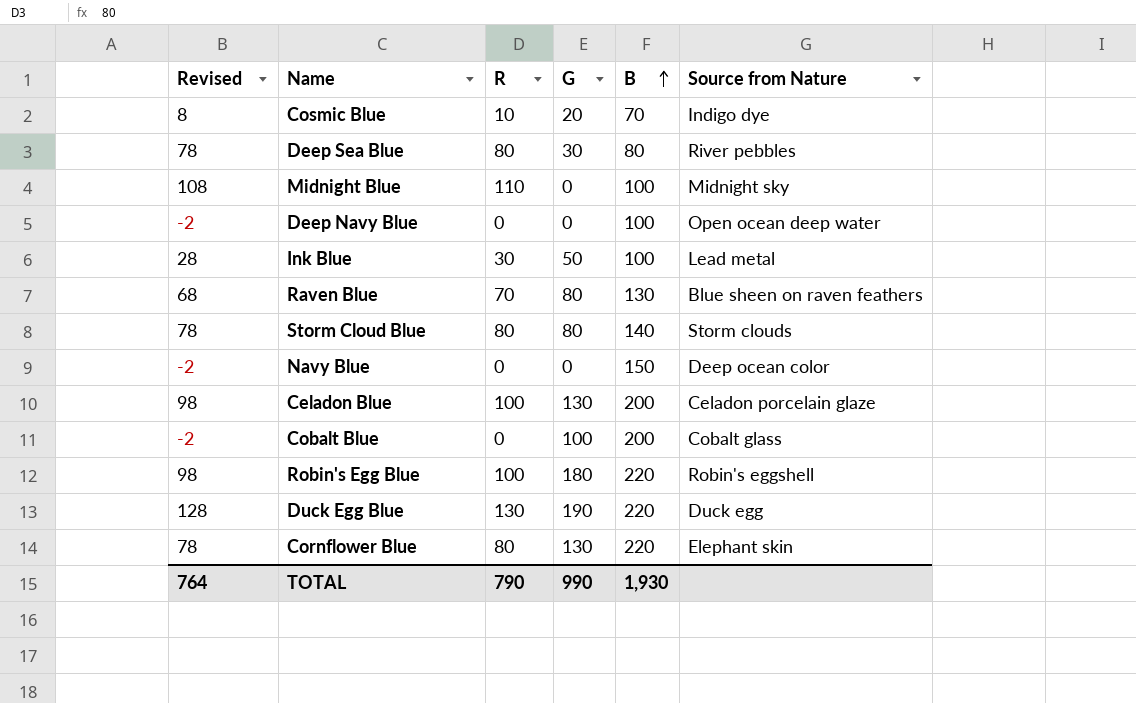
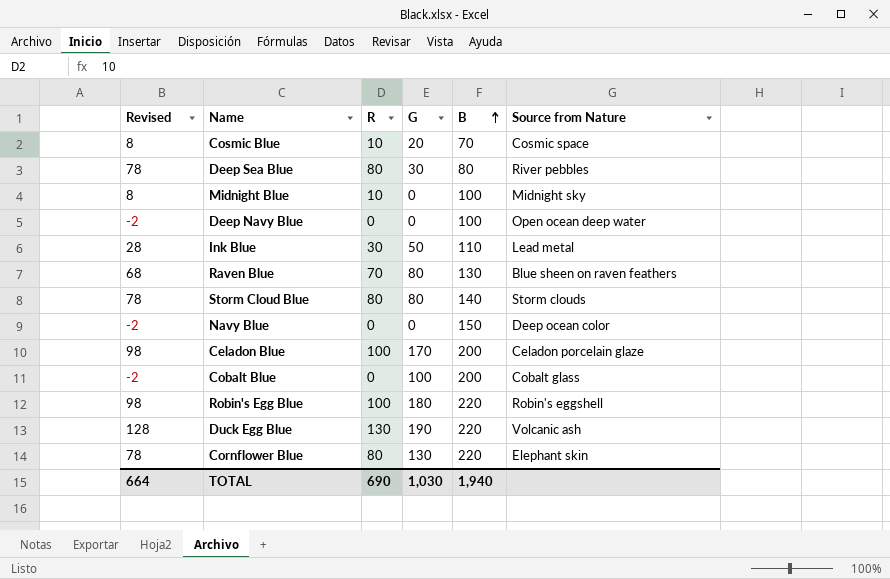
Cosmic Blue | Source from Nature: Indigo dye -> Cosmic space
Midnight Blue | Revised: 108 -> 8
Midnight Blue | R: 110 -> 10
Ink Blue | B: 100 -> 110
Celadon Blue | G: 130 -> 170
Duck Egg Blue | Source from Nature: Duck egg -> Volcanic ash
TOTAL | Revised: 764 -> 664
TOTAL | R: 790 -> 690
TOTAL | G: 990 -> 1,030
TOTAL | B: 1,930 -> 1,940

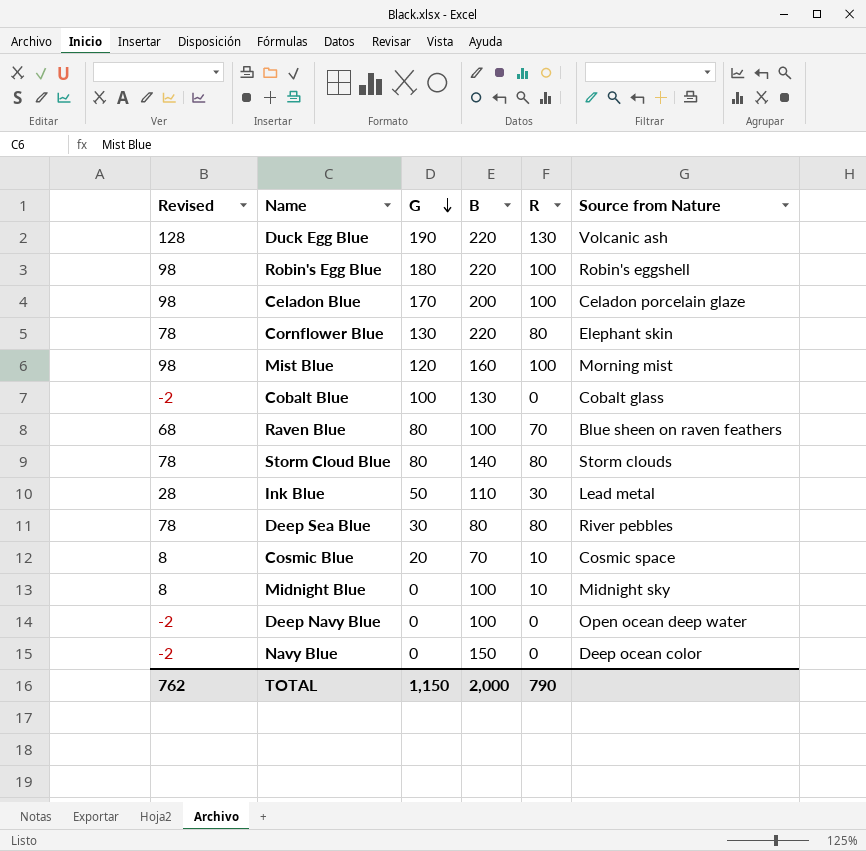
row order: B ascending -> G descending
column R | position: 3 -> 5
row Mist Blue: none -> 98 | 120 | 160 | 100 | Morning mist
Cobalt Blue | B: 200 -> 130
Raven Blue | B: 130 -> 100
TOTAL | Revised: 664 -> 762
TOTAL | G: 1,030 -> 1,150
TOTAL | B: 1,940 -> 2,000
TOTAL | R: 690 -> 790

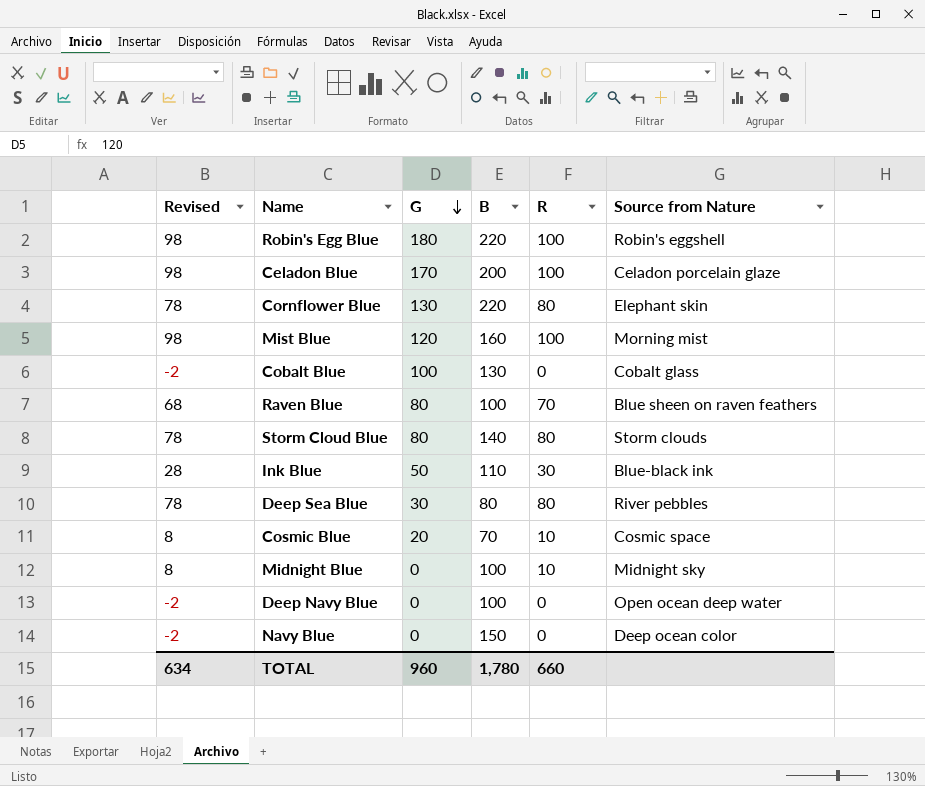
row Duck Egg Blue: 128 | 190 | 220 | 130 | Volcanic ash -> none
Ink Blue | Source from Nature: Lead metal -> Blue-black ink
TOTAL | Revised: 762 -> 634
TOTAL | G: 1,150 -> 960
TOTAL | B: 2,000 -> 1,780
TOTAL | R: 790 -> 660

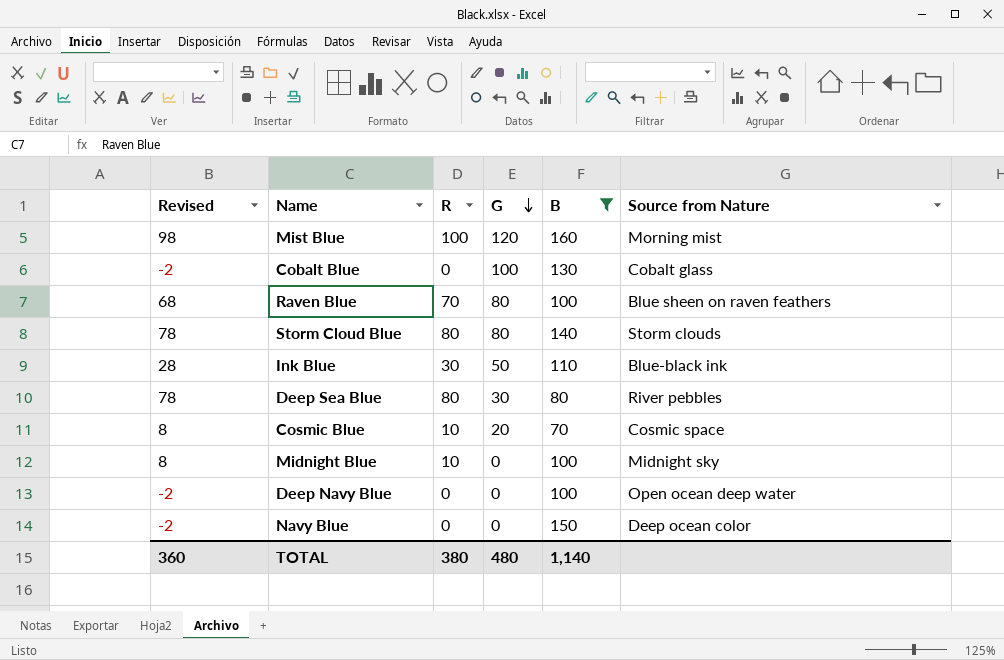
filter: none -> B <= 160
column R | position: 5 -> 3
TOTAL | Revised: 634 -> 360
TOTAL | R: 660 -> 380
TOTAL | G: 960 -> 480
TOTAL | B: 1,780 -> 1,140

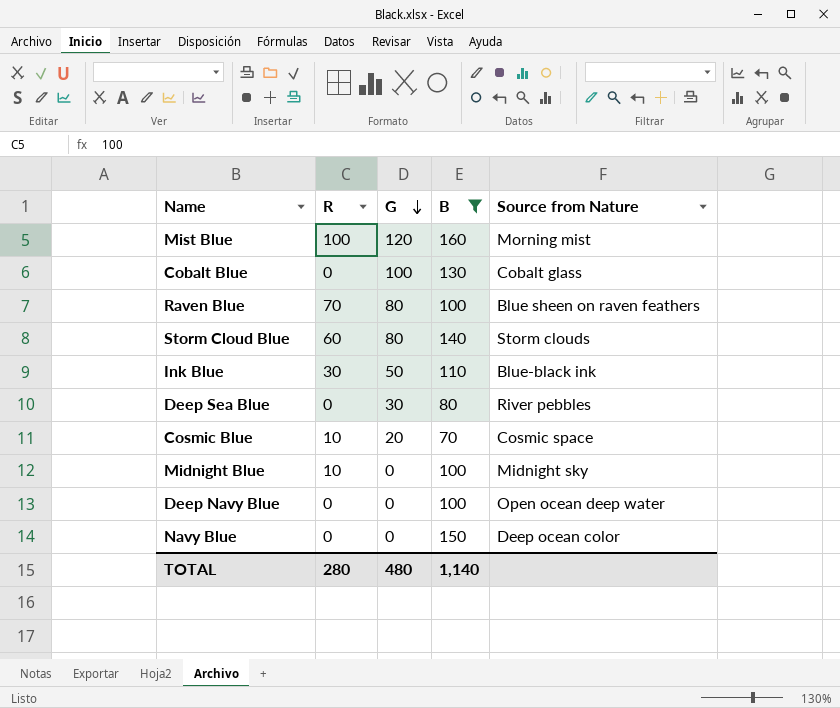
column Revised | formula: [R] - 2 -> none
Storm Cloud Blue | R: 80 -> 60
Deep Sea Blue | R: 80 -> 0
TOTAL | R: 380 -> 280

